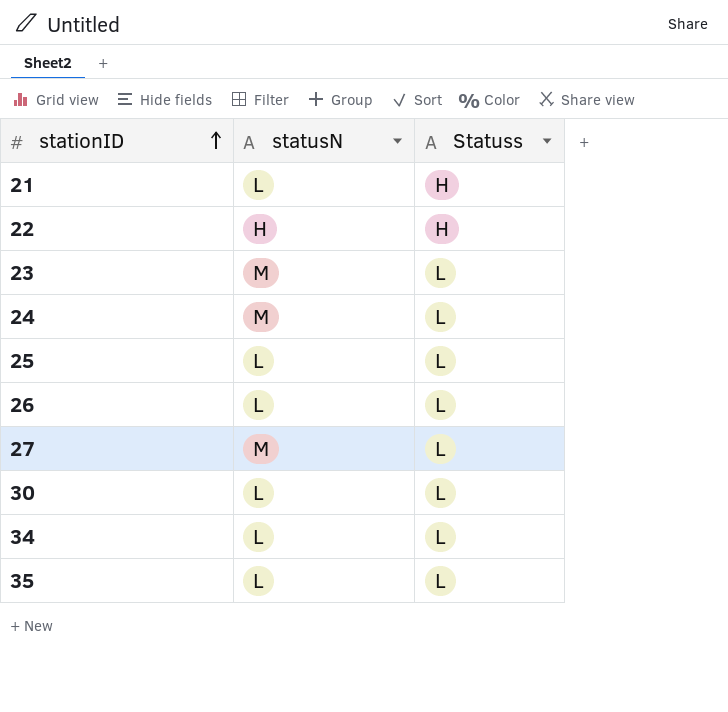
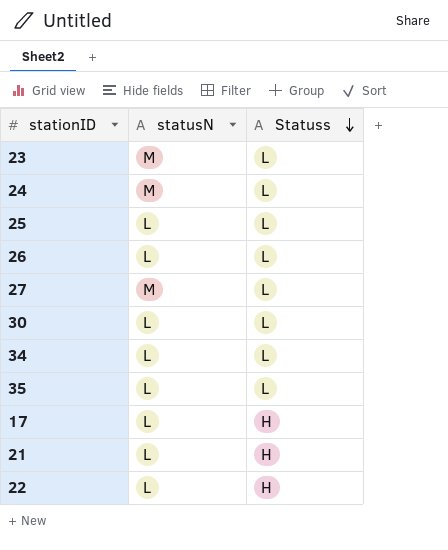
row order: stationID ascending -> Statuss descending
row 17: none -> L | H
22 | statusN: H -> L

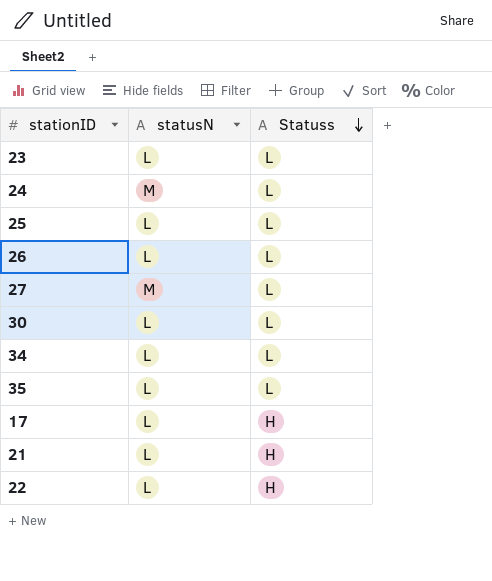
23 | statusN: M -> L

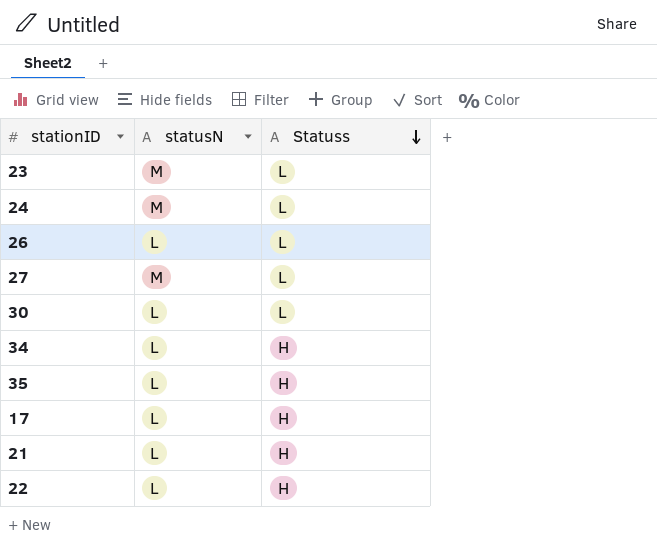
row 25: L | L -> none
23 | statusN: L -> M
34 | Statuss: L -> H
35 | Statuss: L -> H

